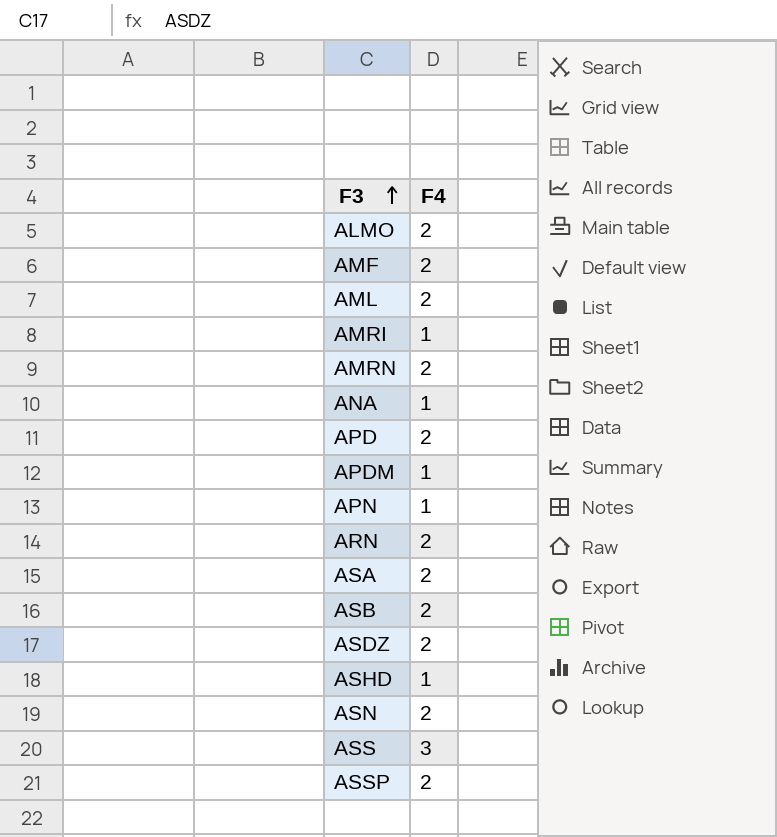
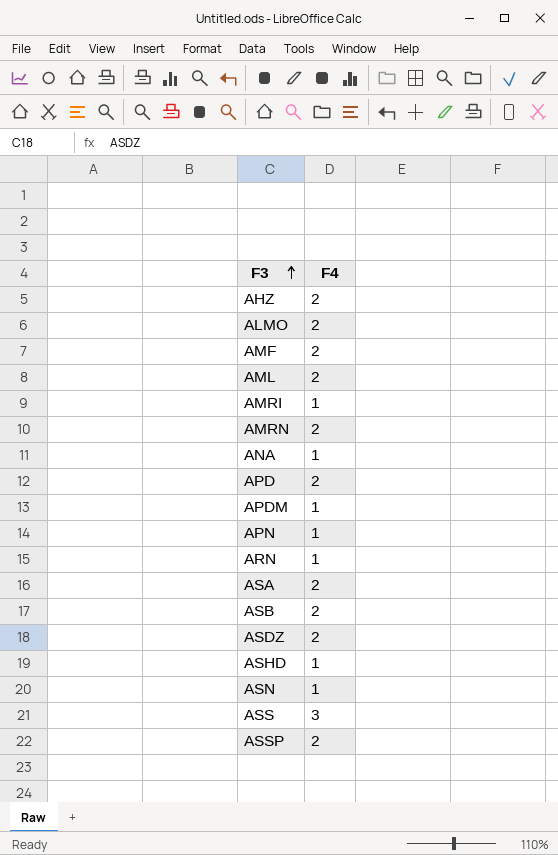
row AHZ: none -> 2
ARN | F4: 2 -> 1
ASN | F4: 2 -> 1

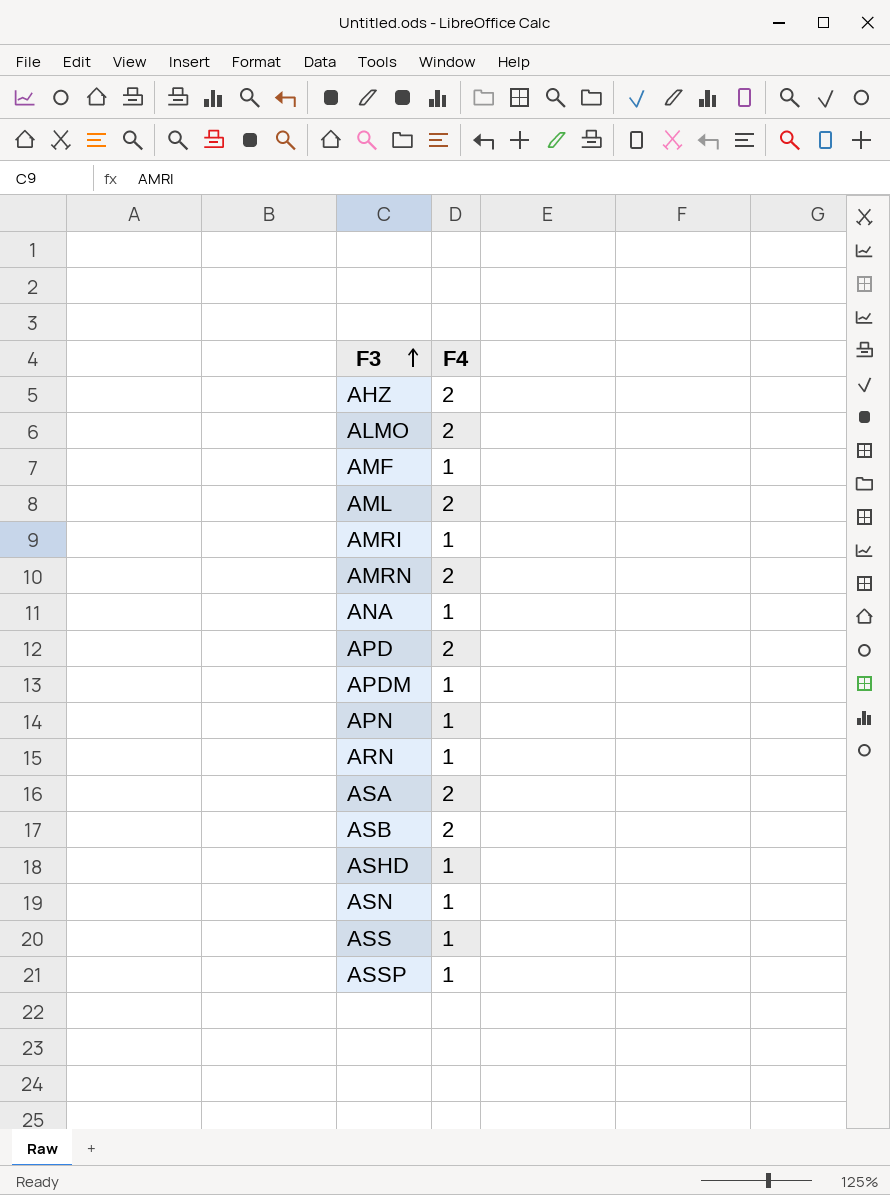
row ASDZ: 2 -> none
AMF | F4: 2 -> 1
ASS | F4: 3 -> 1
ASSP | F4: 2 -> 1

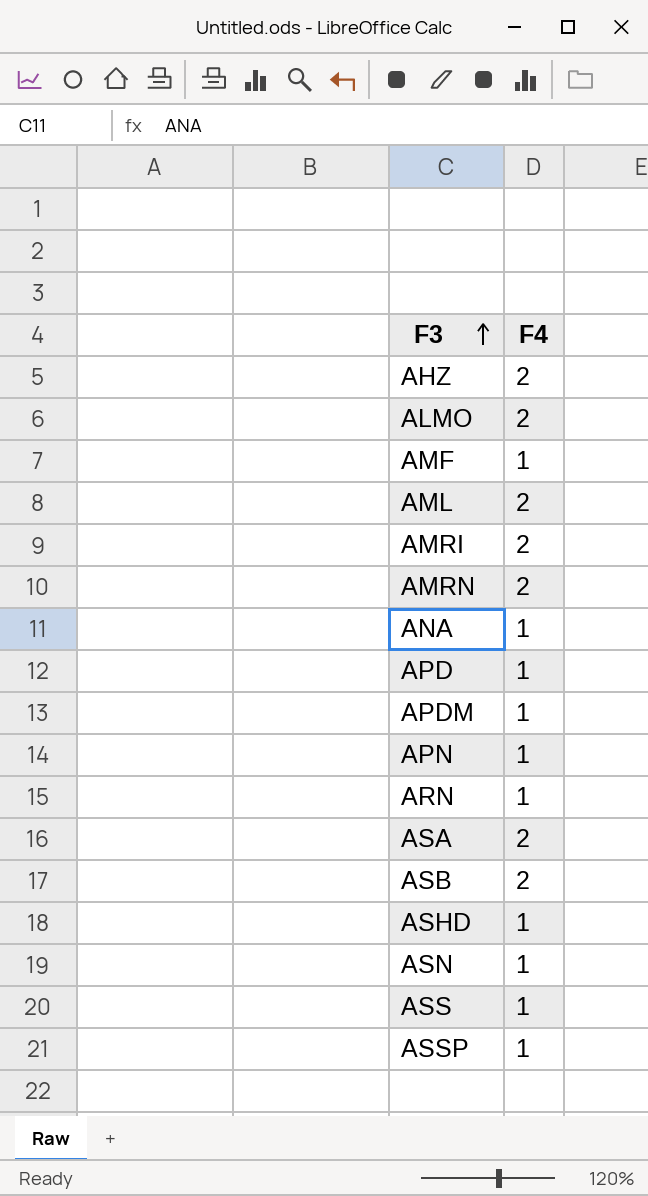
AMRI | F4: 1 -> 2
APD | F4: 2 -> 1

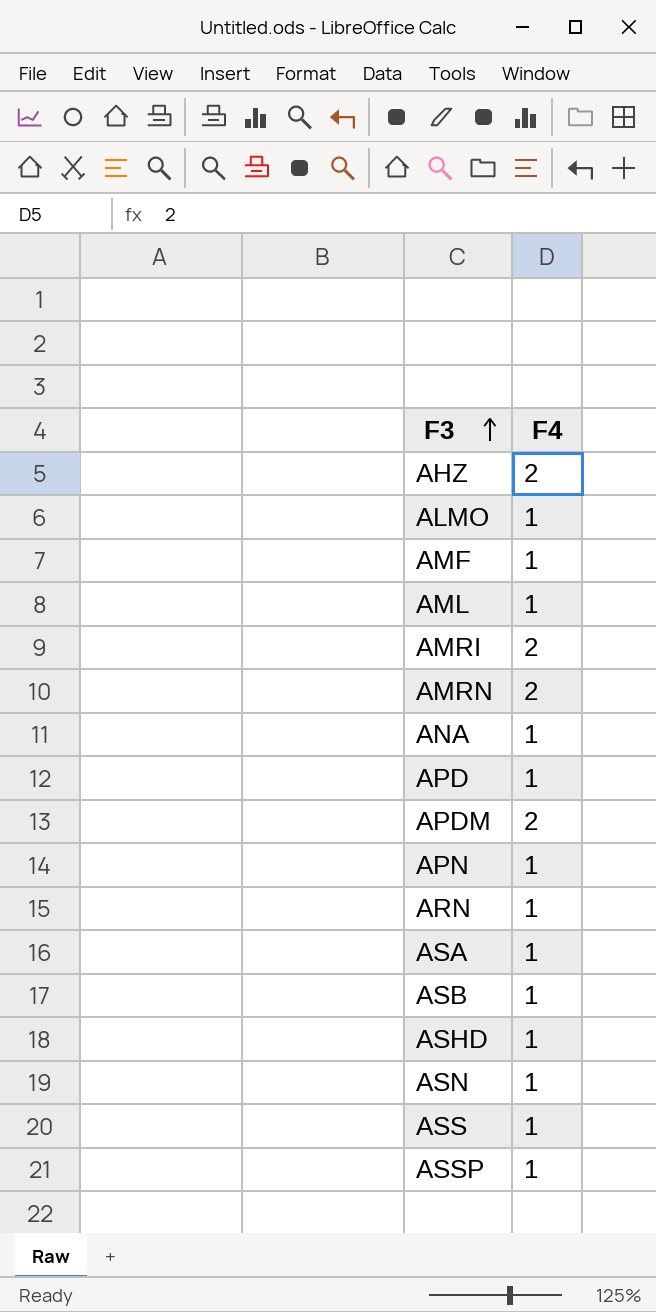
ALMO | F4: 2 -> 1
AML | F4: 2 -> 1
APDM | F4: 1 -> 2
ASA | F4: 2 -> 1
ASB | F4: 2 -> 1

